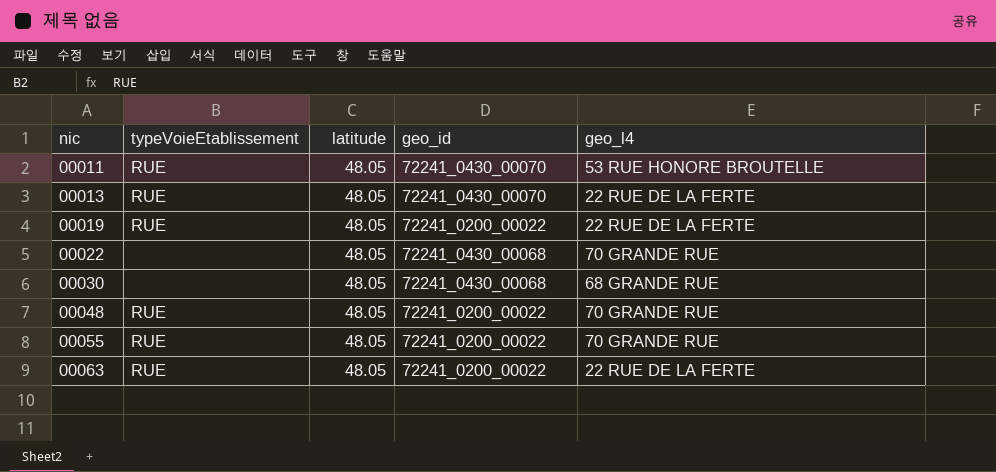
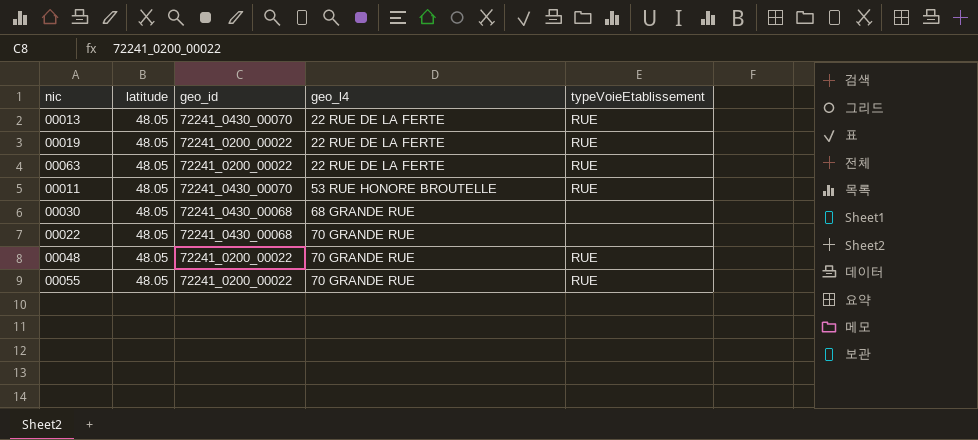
row order: nic ascending -> geo_l4 ascending
column typeVoieEtablissement | position: 2 -> 5

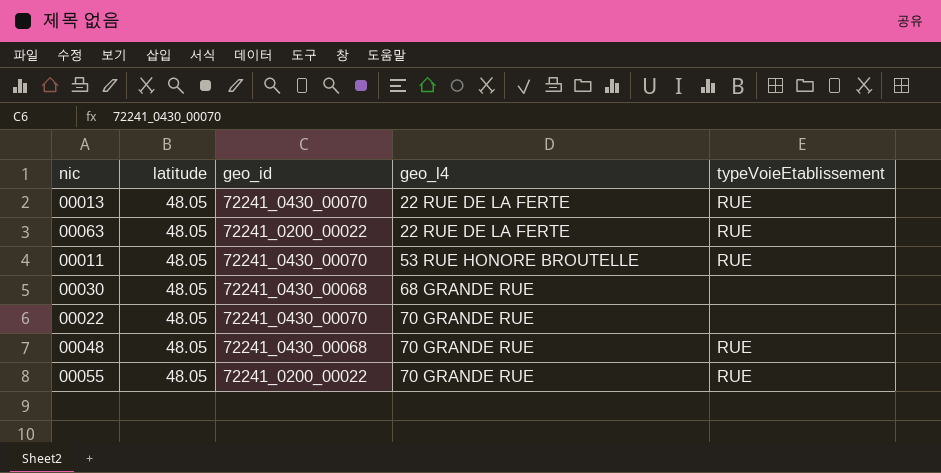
row 00019: 48.05 | 72241_0200_00022 | 22 RUE DE LA FERTE | RUE -> none
00022 | geo_id: 72241_0430_00068 -> 72241_0430_00070
00048 | geo_id: 72241_0200_00022 -> 72241_0430_00068

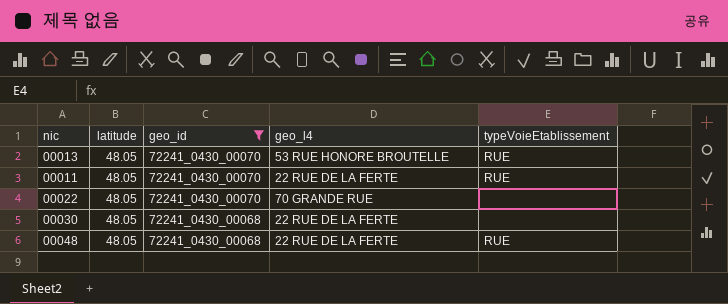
filter: none -> geo_id != 72241_0200_00022
row order: geo_l4 ascending -> geo_id descending
00013 | geo_l4: 22 RUE DE LA FERTE -> 53 RUE HONORE BROUTELLE
00011 | geo_l4: 53 RUE HONORE BROUTELLE -> 22 RUE DE LA FERTE
00030 | geo_l4: 68 GRANDE RUE -> 22 RUE DE LA FERTE
00048 | geo_l4: 70 GRANDE RUE -> 22 RUE DE LA FERTE

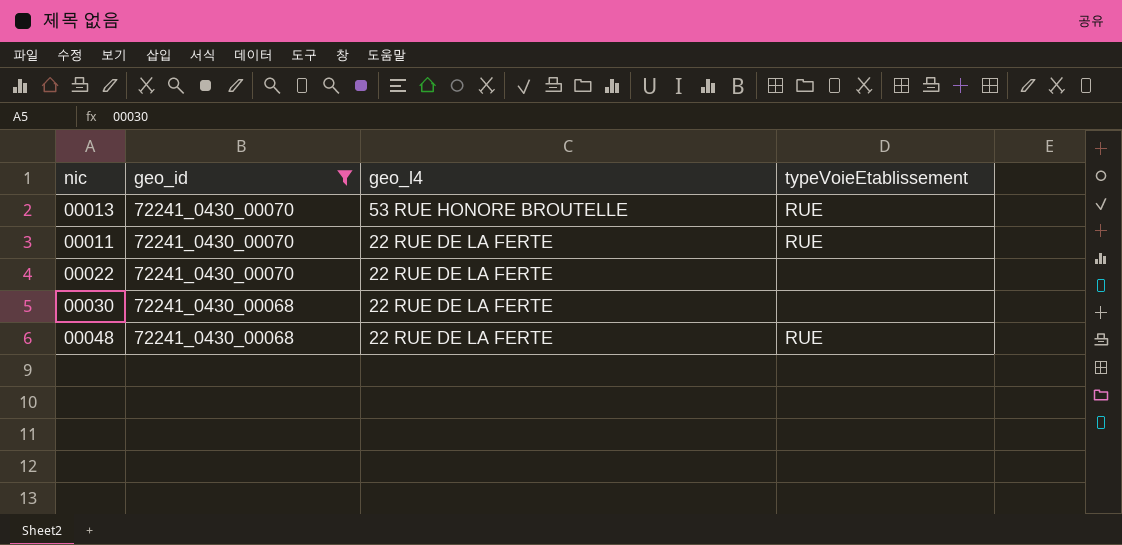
column latitude | position: 2 -> none
00022 | geo_l4: 70 GRANDE RUE -> 22 RUE DE LA FERTE

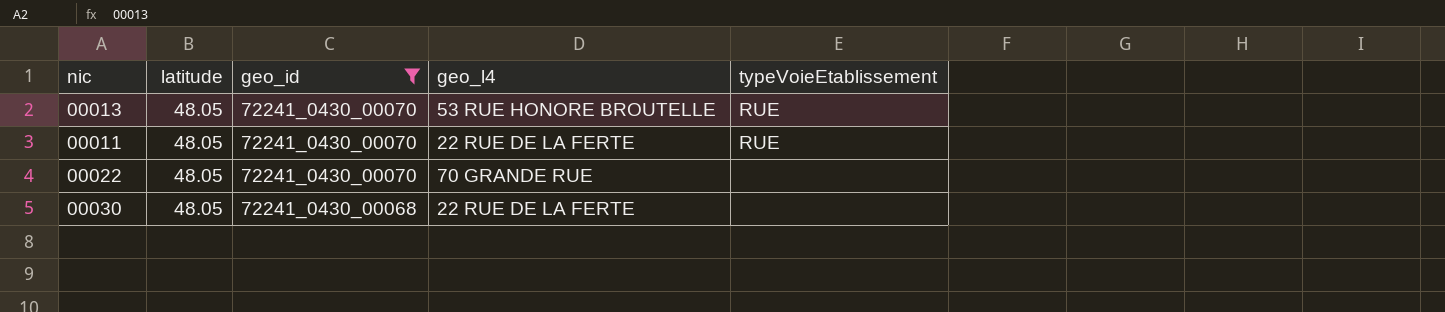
column latitude | position: none -> 2
row 00048: 72241_0430_00068 | 22 RUE DE LA FERTE | RUE -> none
00022 | geo_l4: 22 RUE DE LA FERTE -> 70 GRANDE RUE

